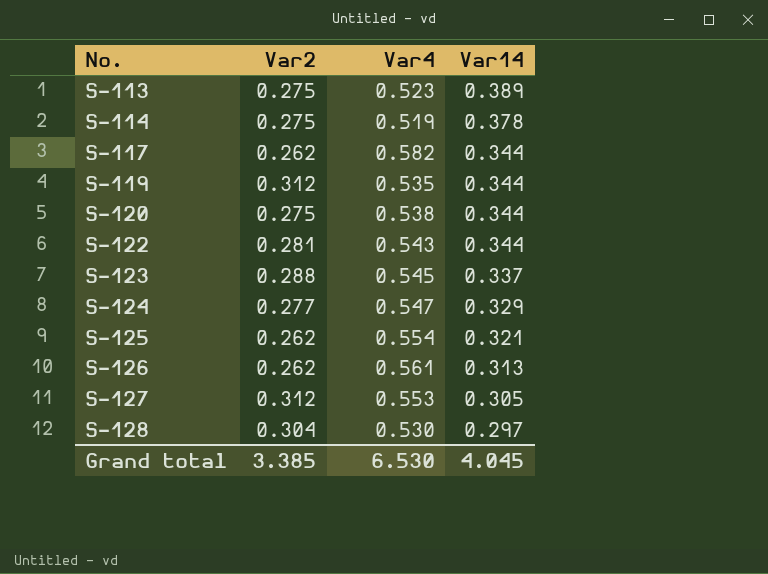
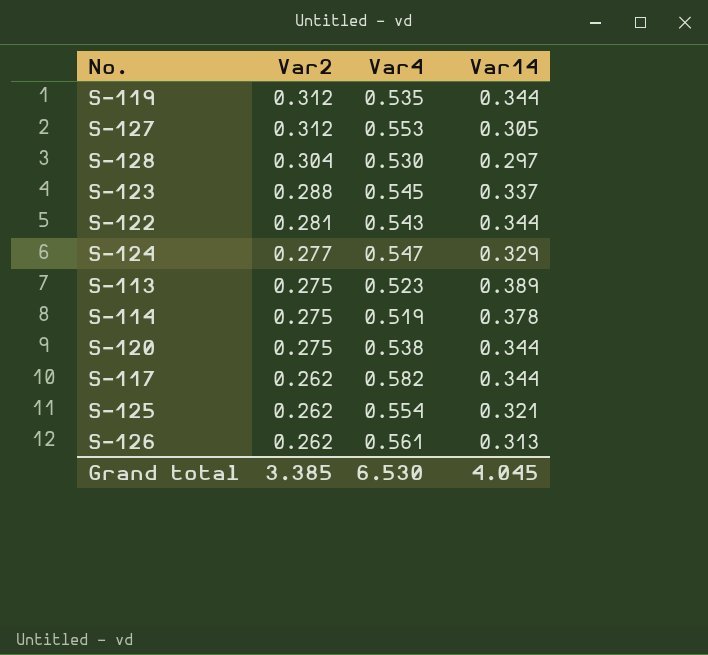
row order: No. ascending -> Var2 descending

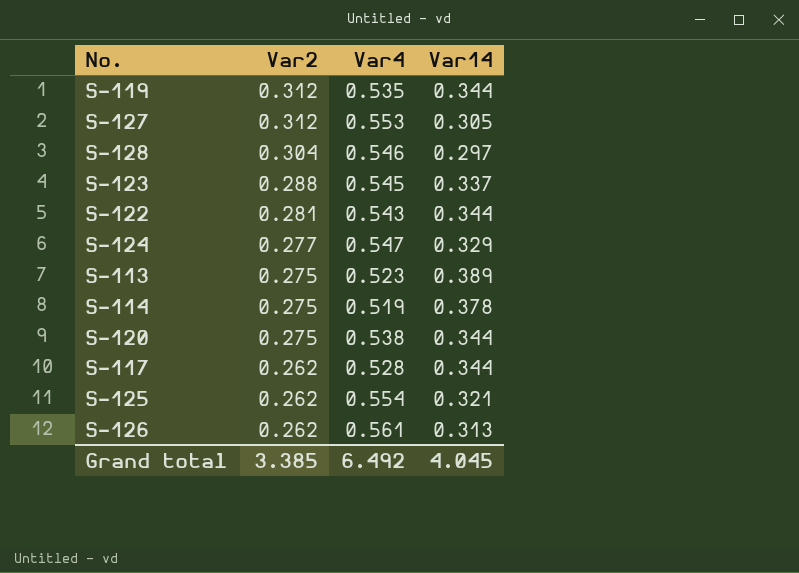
S-128 | Var4: 0.530 -> 0.546
S-117 | Var4: 0.582 -> 0.528
Grand total | Var4: 6.530 -> 6.492

